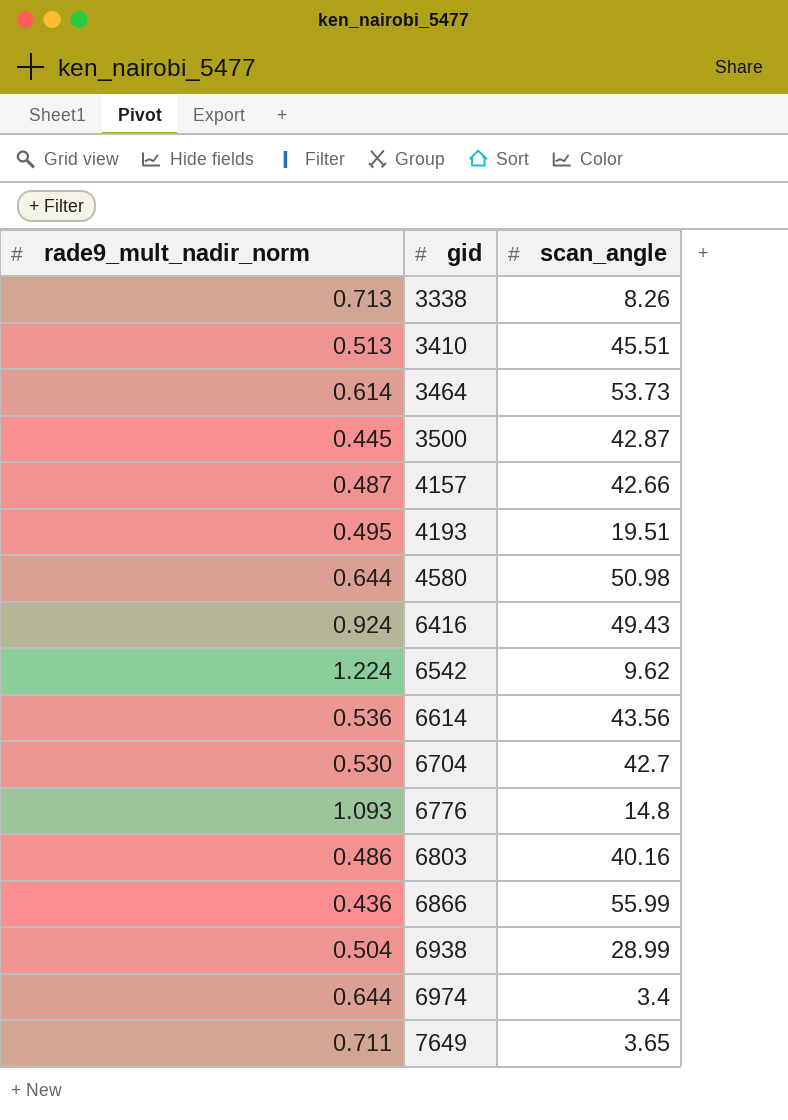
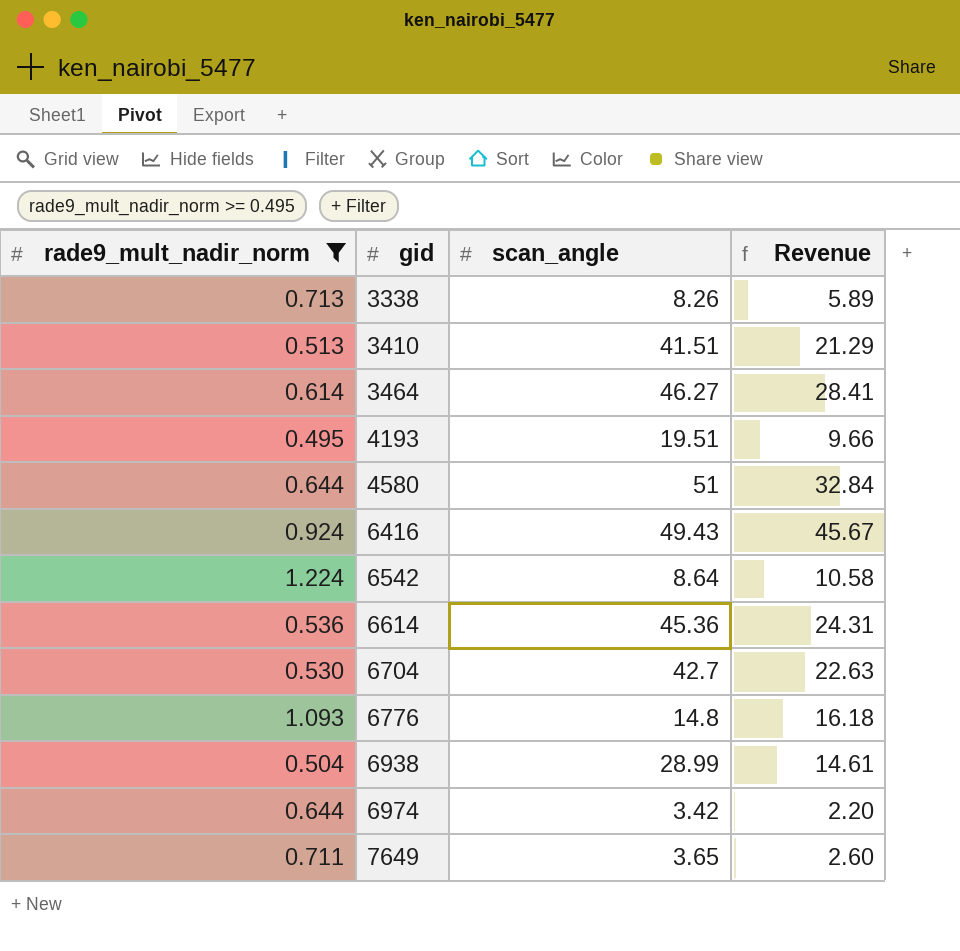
filter: none -> rade9_mult_nadir_norm >= 0.495
column Revenue | formula: none -> [rade9_mult_nadir_norm] * [scan_angle]
3410 | scan_angle: 45.51 -> 41.51
3464 | scan_angle: 53.73 -> 46.27
4580 | scan_angle: 50.98 -> 51
6542 | scan_angle: 9.62 -> 8.64
6614 | scan_angle: 43.56 -> 45.36
6974 | scan_angle: 3.4 -> 3.42

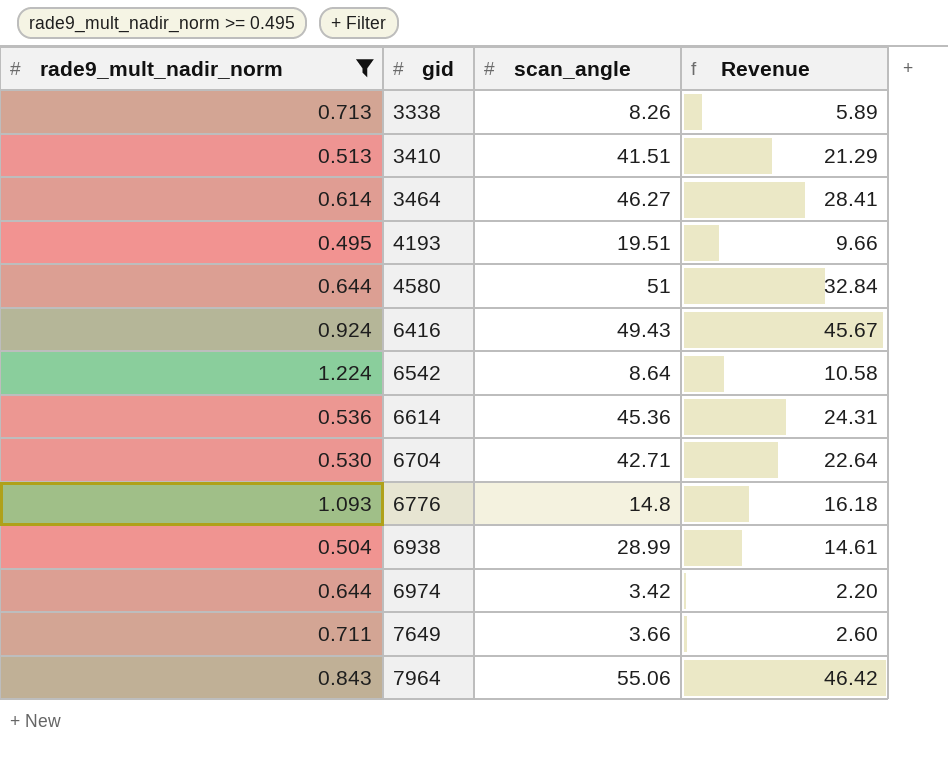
6704 | scan_angle: 42.7 -> 42.71
6704 | Revenue: 22.63 -> 22.64
7649 | scan_angle: 3.65 -> 3.66
row 7964: none -> 0.843 | 55.06 | 46.42

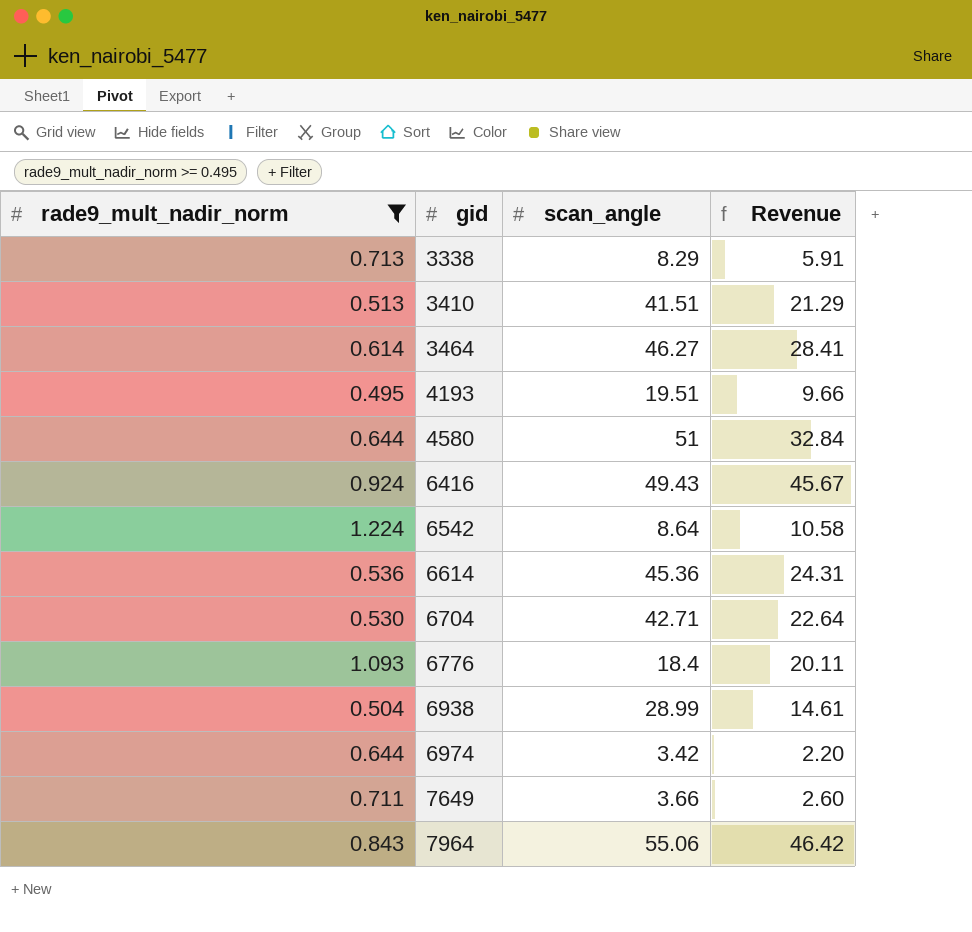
3338 | scan_angle: 8.26 -> 8.29
3338 | Revenue: 5.89 -> 5.91
6776 | scan_angle: 14.8 -> 18.4
6776 | Revenue: 16.18 -> 20.11

